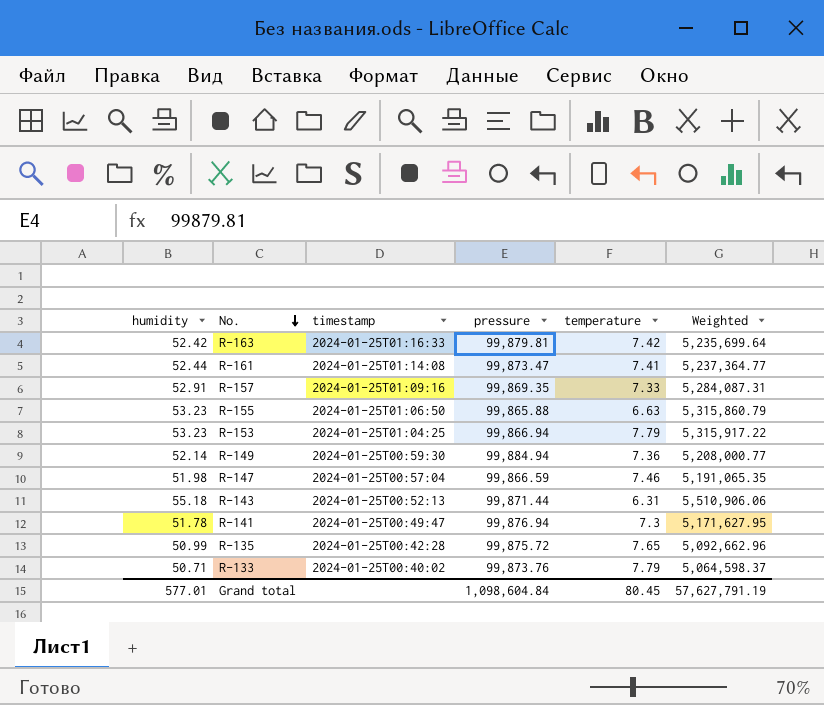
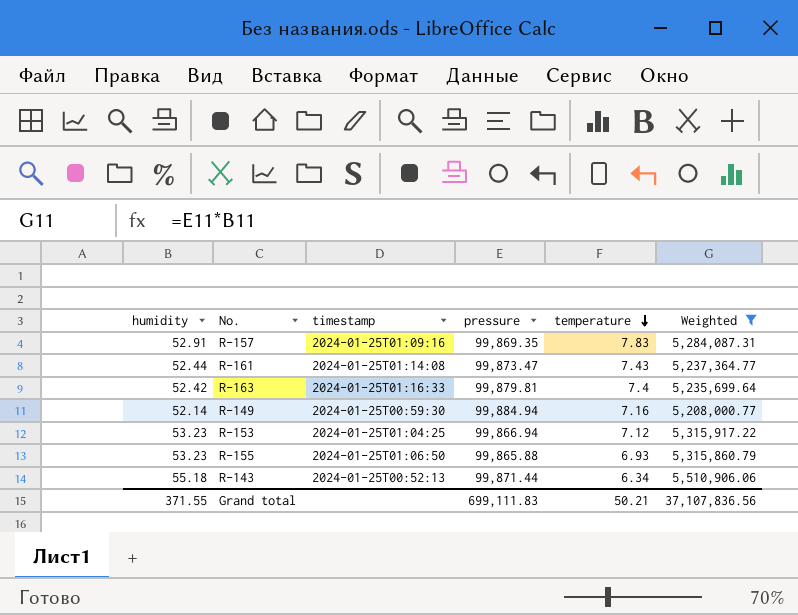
filter: none -> Weighted >= 5,208,000.77
row order: No. descending -> temperature descending
R-157 | temperature: 7.33 -> 7.83
R-161 | temperature: 7.41 -> 7.43
R-163 | temperature: 7.42 -> 7.4
R-149 | temperature: 7.36 -> 7.16
R-153 | temperature: 7.79 -> 7.12
R-155 | temperature: 6.63 -> 6.93
R-143 | temperature: 6.31 -> 6.34
Grand total | humidity: 577.01 -> 371.55
Grand total | pressure: 1,098,604.84 -> 699,111.83
Grand total | temperature: 80.45 -> 50.21
Grand total | Weighted: 57,627,791.19 -> 37,107,836.56

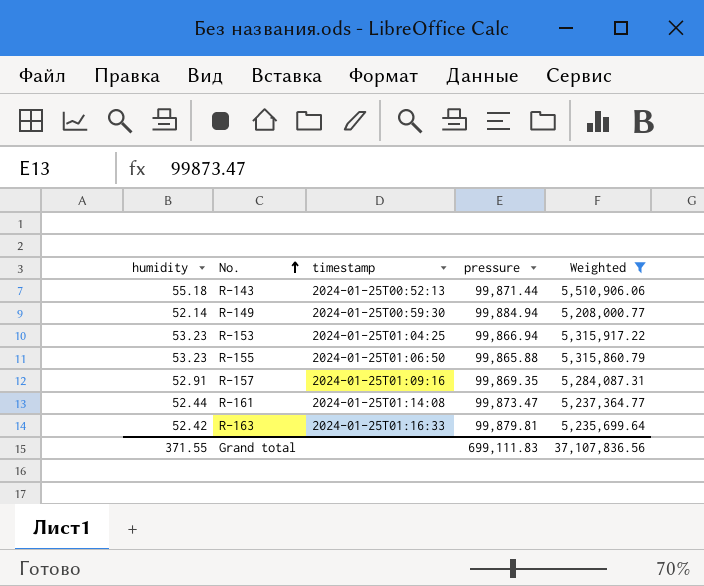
row order: temperature descending -> No. ascending
column temperature | position: 5 -> none

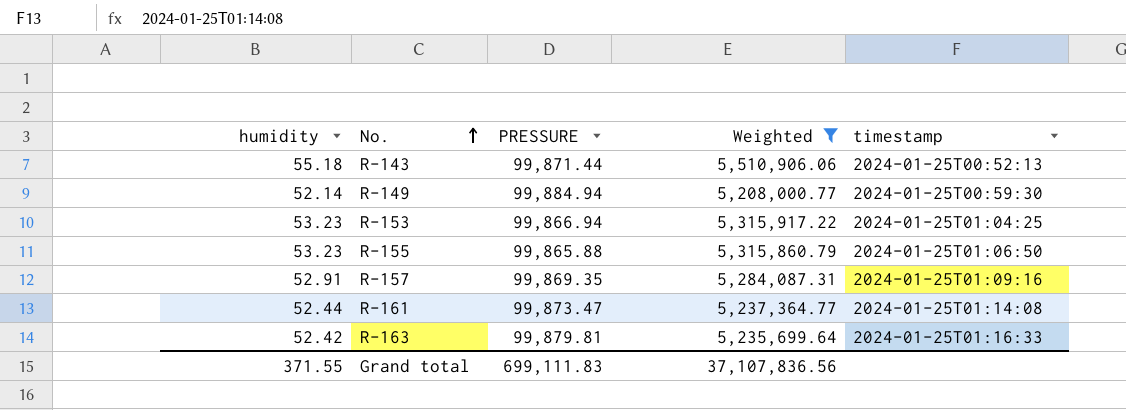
column name: pressure -> PRESSURE
column timestamp | position: 3 -> 5

